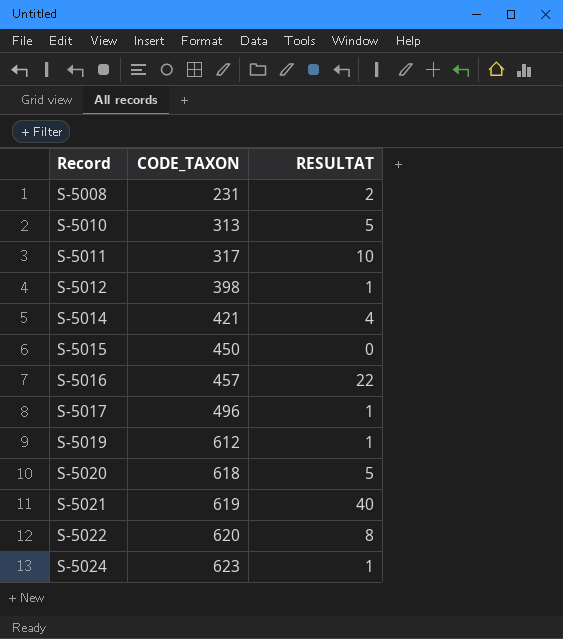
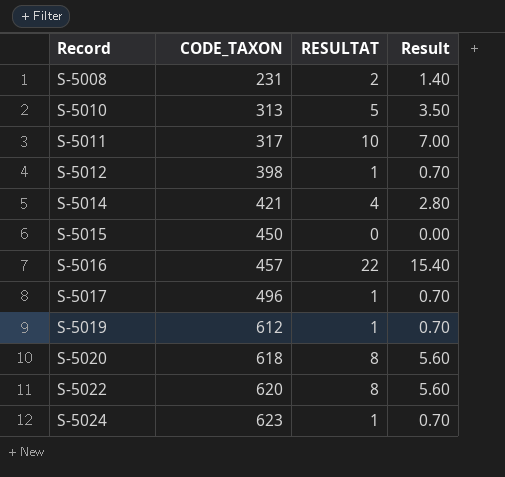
column Result | formula: none -> [RESULTAT] * 0.7
row S-5021: 619 | 40 -> none
S-5020 | RESULTAT: 5 -> 8

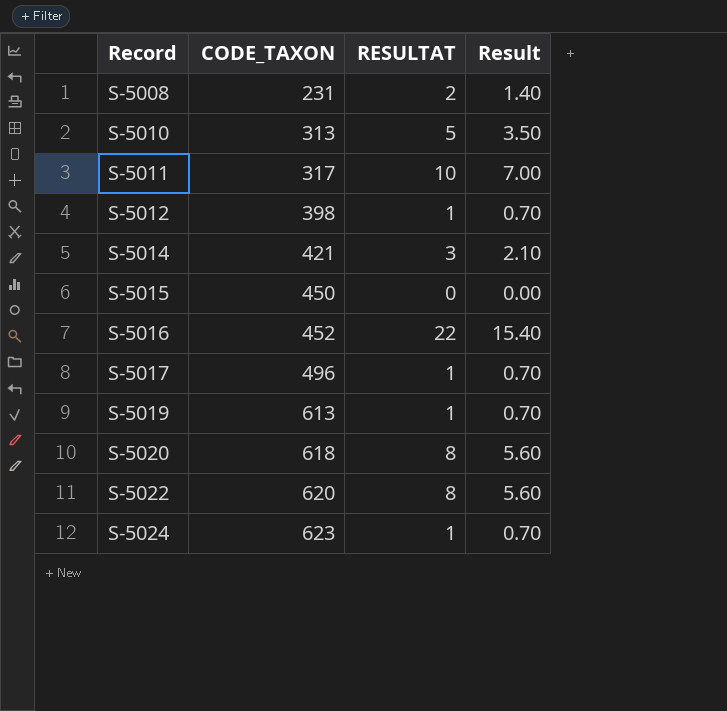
S-5014 | RESULTAT: 4 -> 3
S-5014 | Result: 2.80 -> 2.10
S-5016 | CODE_TAXON: 457 -> 452
S-5019 | CODE_TAXON: 612 -> 613

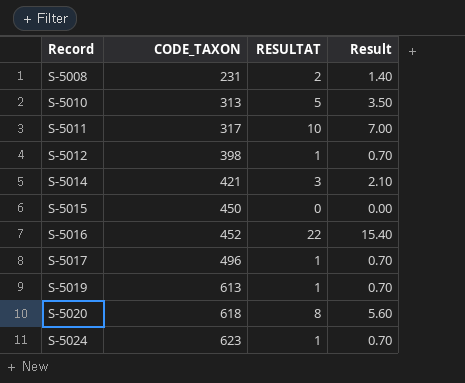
row S-5022: 620 | 8 | 5.60 -> none

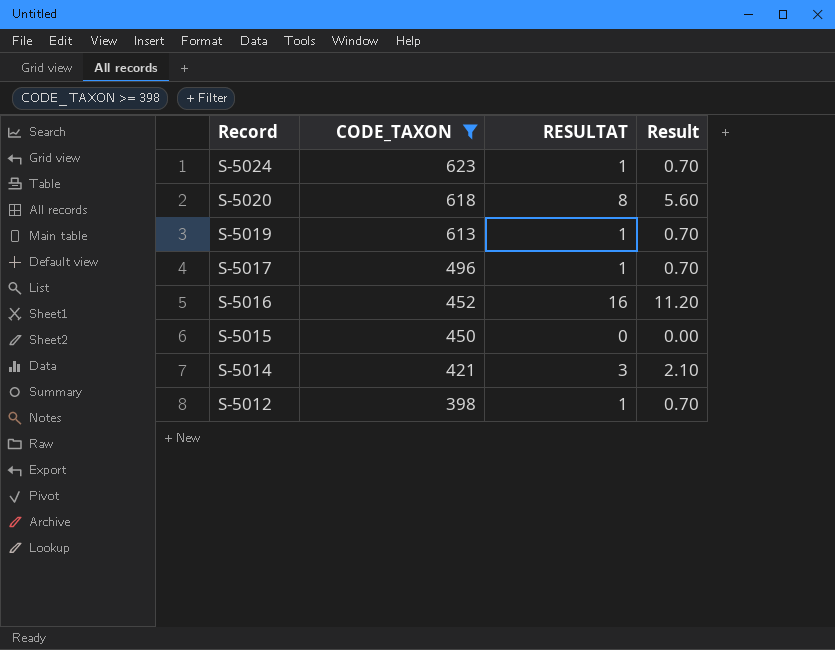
filter: none -> CODE_TAXON >= 398
row order: Record ascending -> Record descending
S-5016 | RESULTAT: 22 -> 16
S-5016 | Result: 15.40 -> 11.20

